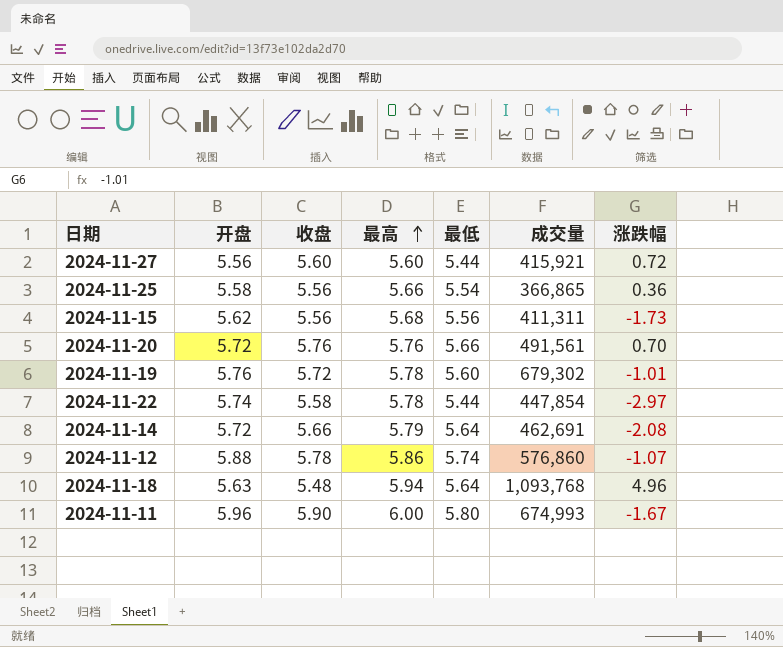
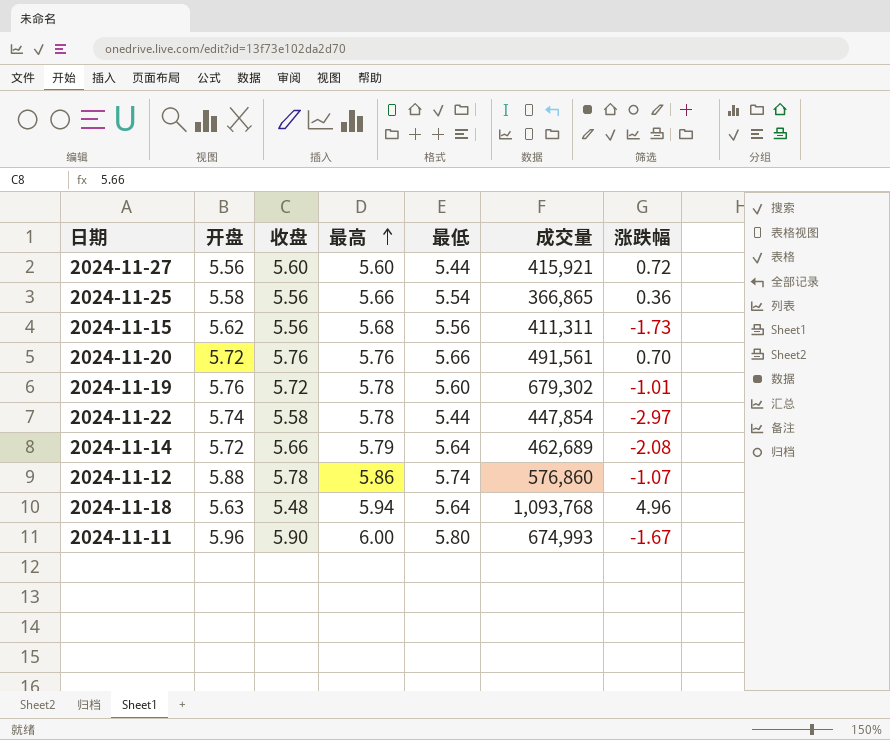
2024-11-14 | 成交量: 462,691 -> 462,689

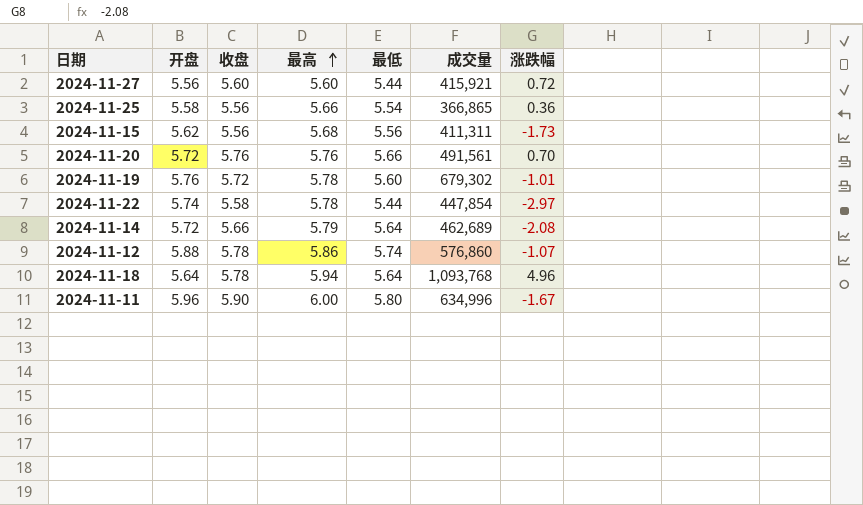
2024-11-18 | 开盘: 5.63 -> 5.64
2024-11-18 | 收盘: 5.48 -> 5.78
2024-11-11 | 成交量: 674,993 -> 634,996

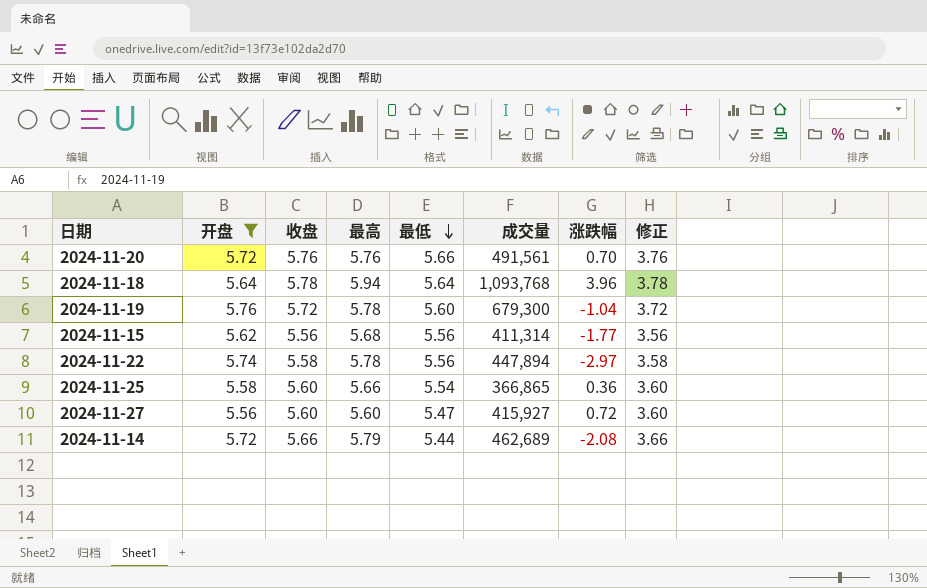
filter: none -> 开盘 <= 5.76
row order: 最高 ascending -> 最低 descending
column 修正 | formula: none -> [收盘] - 2
2024-11-18 | 涨跌幅: 4.96 -> 3.96
2024-11-19 | 成交量: 679,302 -> 679,300
2024-11-19 | 涨跌幅: -1.01 -> -1.04
2024-11-15 | 成交量: 411,311 -> 411,314
2024-11-15 | 涨跌幅: -1.73 -> -1.77
2024-11-22 | 最低: 5.44 -> 5.56
2024-11-22 | 成交量: 447,854 -> 447,894
2024-11-25 | 收盘: 5.56 -> 5.60
2024-11-27 | 最低: 5.44 -> 5.47
2024-11-27 | 成交量: 415,921 -> 415,927
2024-11-14 | 最低: 5.64 -> 5.44

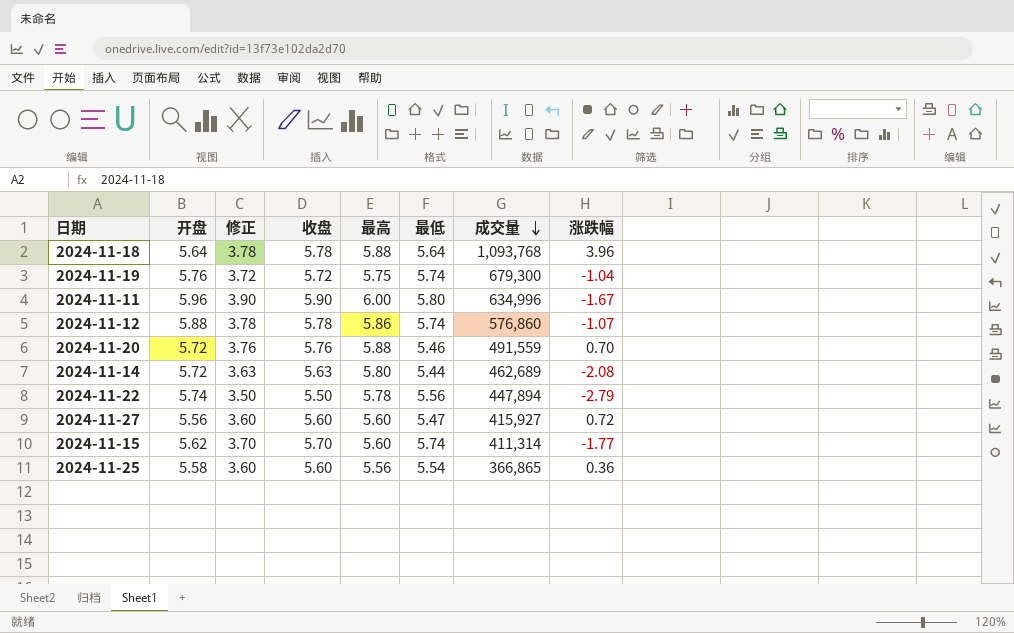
filter: 开盘 <= 5.76 -> none
row order: 最低 descending -> 成交量 descending
column 修正 | position: 8 -> 3
2024-11-18 | 最高: 5.94 -> 5.88
2024-11-19 | 最高: 5.78 -> 5.75
2024-11-19 | 最低: 5.60 -> 5.74
2024-11-20 | 最高: 5.76 -> 5.88
2024-11-20 | 最低: 5.66 -> 5.46
2024-11-20 | 成交量: 491,561 -> 491,559
2024-11-14 | 修正: 3.66 -> 3.63
2024-11-14 | 收盘: 5.66 -> 5.63
2024-11-14 | 最高: 5.79 -> 5.80
2024-11-22 | 修正: 3.58 -> 3.50
2024-11-22 | 收盘: 5.58 -> 5.50
2024-11-22 | 涨跌幅: -2.97 -> -2.79
2024-11-15 | 修正: 3.56 -> 3.70
2024-11-15 | 收盘: 5.56 -> 5.70
2024-11-15 | 最高: 5.68 -> 5.60
2024-11-15 | 最低: 5.56 -> 5.74
2024-11-25 | 最高: 5.66 -> 5.56

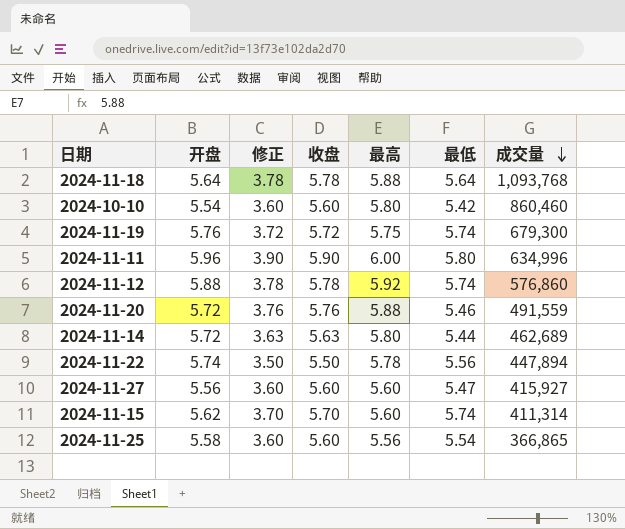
column 涨跌幅 | position: 8 -> none
row 2024-10-10: none -> 5.54 | 3.60 | 5.60 | 5.80 | 5.42 | 860,460
2024-11-12 | 最高: 5.86 -> 5.92

